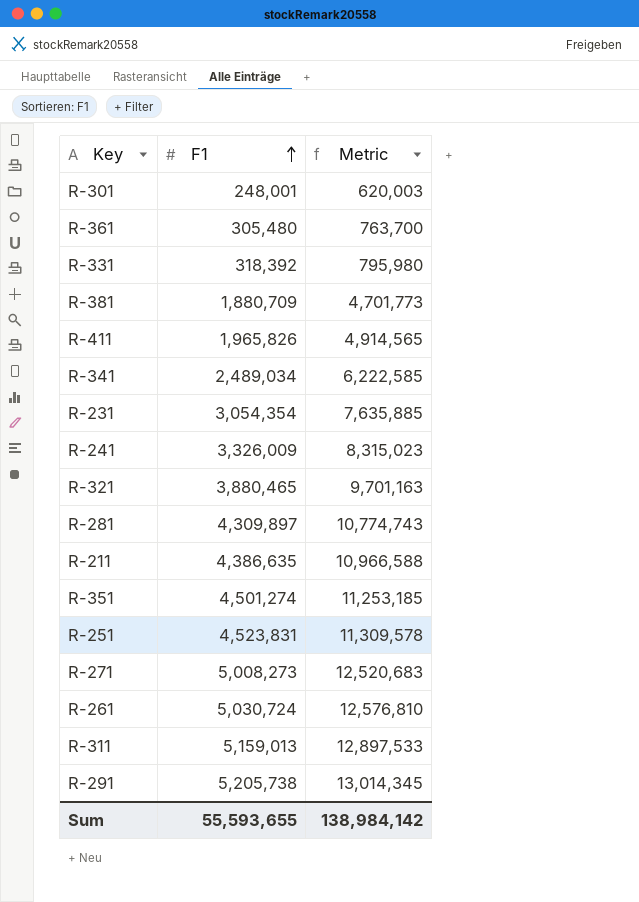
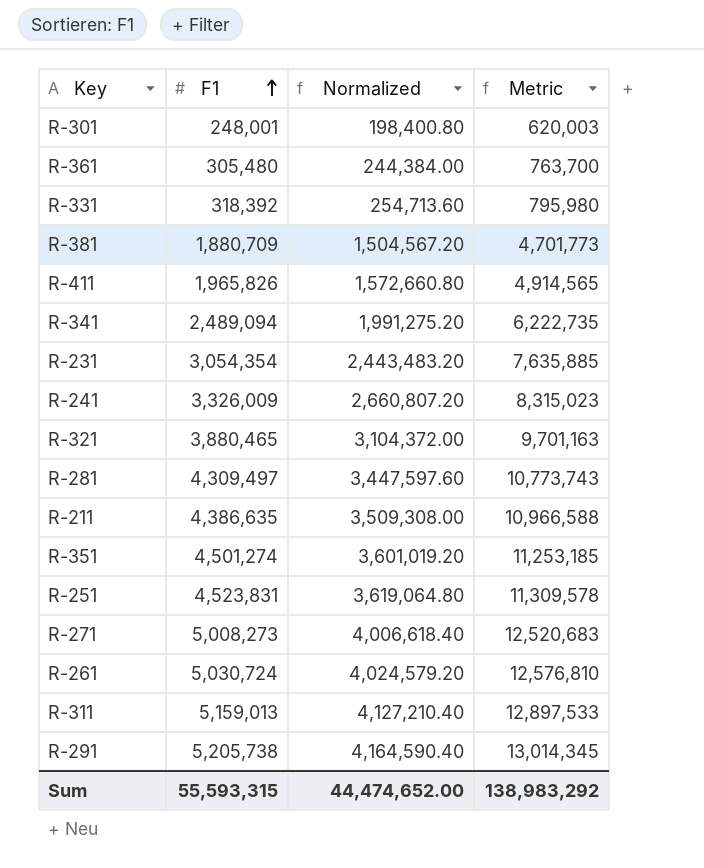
column Normalized | formula: none -> [F1] * 0.8
R-341 | F1: 2,489,034 -> 2,489,094
R-341 | Metric: 6,222,585 -> 6,222,735
R-281 | F1: 4,309,897 -> 4,309,497
R-281 | Metric: 10,774,743 -> 10,773,743
Sum | F1: 55,593,655 -> 55,593,315
Sum | Metric: 138,984,142 -> 138,983,292

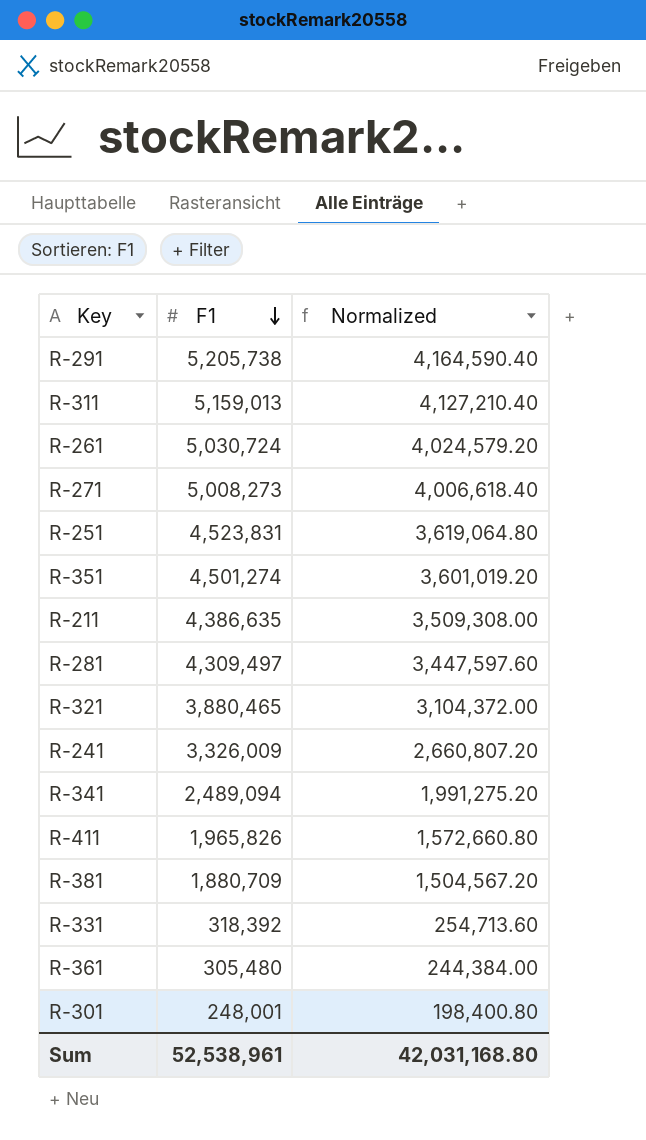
row order: F1 ascending -> F1 descending
column Metric | formula: [F1] * 2.5 -> none
row R-231: 3,054,354 | 2,443,483.20 | 7,635,885 -> none
Sum | F1: 55,593,315 -> 52,538,961
Sum | Normalized: 44,474,652.00 -> 42,031,168.80

